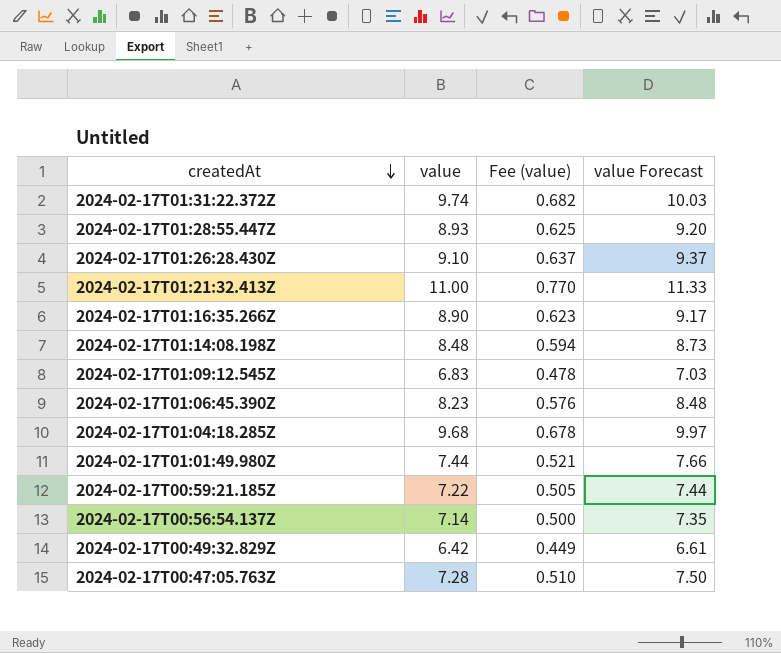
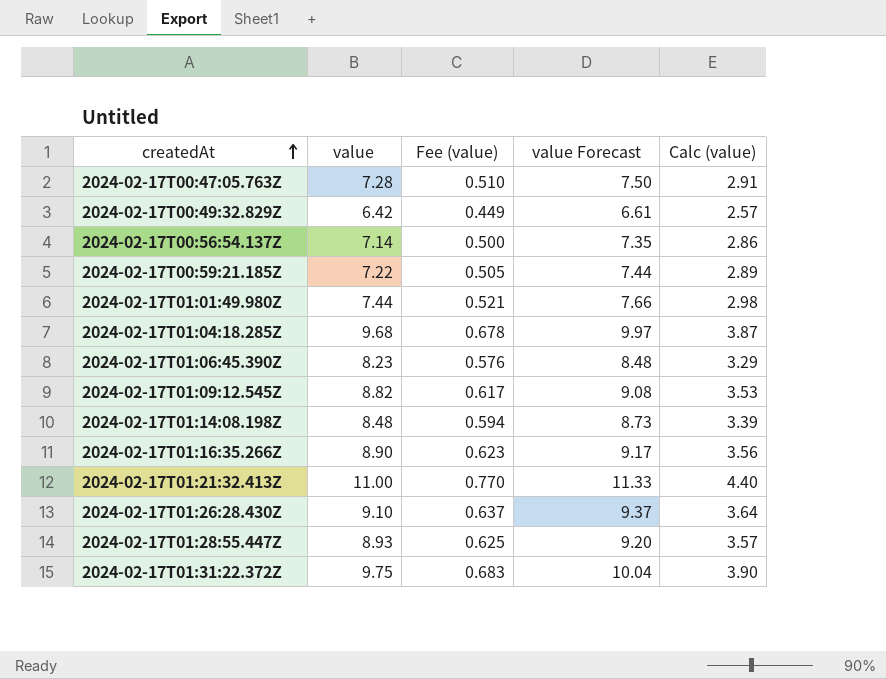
row order: createdAt descending -> createdAt ascending
column Calc (value) | formula: none -> [value] * 0.4
2024-02-17T01:09:12.545Z | value: 6.83 -> 8.82
2024-02-17T01:09:12.545Z | Fee (value): 0.478 -> 0.617
2024-02-17T01:09:12.545Z | value Forecast: 7.03 -> 9.08
2024-02-17T01:31:22.372Z | value: 9.74 -> 9.75
2024-02-17T01:31:22.372Z | Fee (value): 0.682 -> 0.683
2024-02-17T01:31:22.372Z | value Forecast: 10.03 -> 10.04

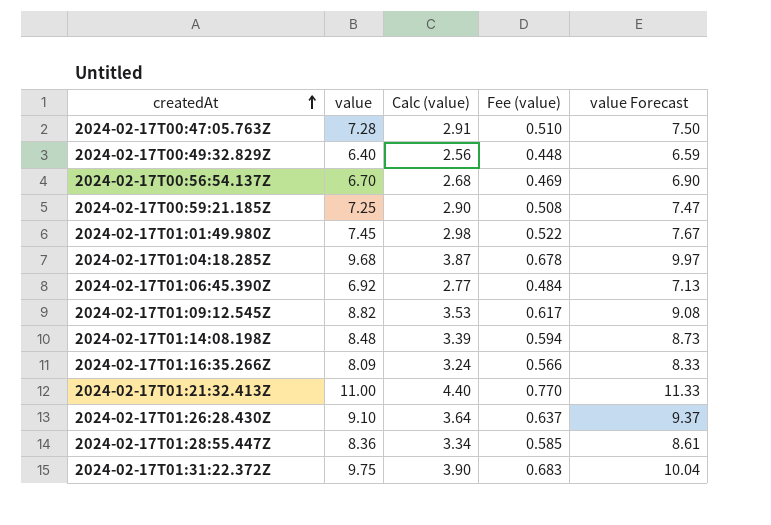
column Calc (value) | position: 5 -> 3
2024-02-17T00:49:32.829Z | value: 6.42 -> 6.40
2024-02-17T00:49:32.829Z | Calc (value): 2.57 -> 2.56
2024-02-17T00:49:32.829Z | Fee (value): 0.449 -> 0.448
2024-02-17T00:49:32.829Z | value Forecast: 6.61 -> 6.59
2024-02-17T00:56:54.137Z | value: 7.14 -> 6.70
2024-02-17T00:56:54.137Z | Calc (value): 2.86 -> 2.68
2024-02-17T00:56:54.137Z | Fee (value): 0.500 -> 0.469
2024-02-17T00:56:54.137Z | value Forecast: 7.35 -> 6.90
2024-02-17T00:59:21.185Z | value: 7.22 -> 7.25
2024-02-17T00:59:21.185Z | Calc (value): 2.89 -> 2.90
2024-02-17T00:59:21.185Z | Fee (value): 0.505 -> 0.508
2024-02-17T00:59:21.185Z | value Forecast: 7.44 -> 7.47
2024-02-17T01:01:49.980Z | value: 7.44 -> 7.45
2024-02-17T01:01:49.980Z | Fee (value): 0.521 -> 0.522
2024-02-17T01:01:49.980Z | value Forecast: 7.66 -> 7.67
2024-02-17T01:06:45.390Z | value: 8.23 -> 6.92
2024-02-17T01:06:45.390Z | Calc (value): 3.29 -> 2.77
2024-02-17T01:06:45.390Z | Fee (value): 0.576 -> 0.484
2024-02-17T01:06:45.390Z | value Forecast: 8.48 -> 7.13
2024-02-17T01:16:35.266Z | value: 8.90 -> 8.09
2024-02-17T01:16:35.266Z | Calc (value): 3.56 -> 3.24
2024-02-17T01:16:35.266Z | Fee (value): 0.623 -> 0.566
2024-02-17T01:16:35.266Z | value Forecast: 9.17 -> 8.33
2024-02-17T01:28:55.447Z | value: 8.93 -> 8.36
2024-02-17T01:28:55.447Z | Calc (value): 3.57 -> 3.34
2024-02-17T01:28:55.447Z | Fee (value): 0.625 -> 0.585
2024-02-17T01:28:55.447Z | value Forecast: 9.20 -> 8.61

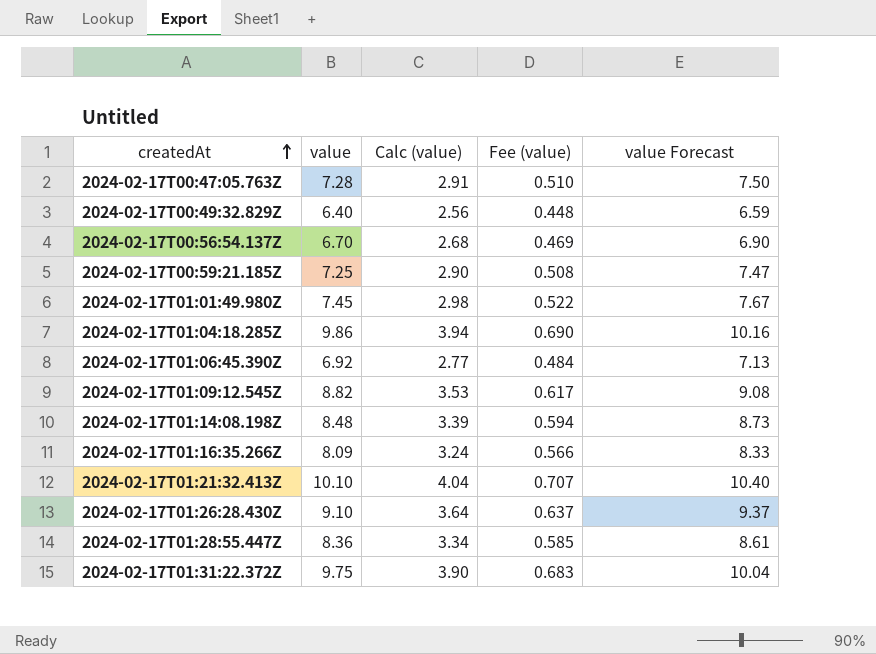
2024-02-17T01:04:18.285Z | value: 9.68 -> 9.86
2024-02-17T01:04:18.285Z | Calc (value): 3.87 -> 3.94
2024-02-17T01:04:18.285Z | Fee (value): 0.678 -> 0.690
2024-02-17T01:04:18.285Z | value Forecast: 9.97 -> 10.16
2024-02-17T01:21:32.413Z | value: 11.00 -> 10.10
2024-02-17T01:21:32.413Z | Calc (value): 4.40 -> 4.04
2024-02-17T01:21:32.413Z | Fee (value): 0.770 -> 0.707
2024-02-17T01:21:32.413Z | value Forecast: 11.33 -> 10.40

